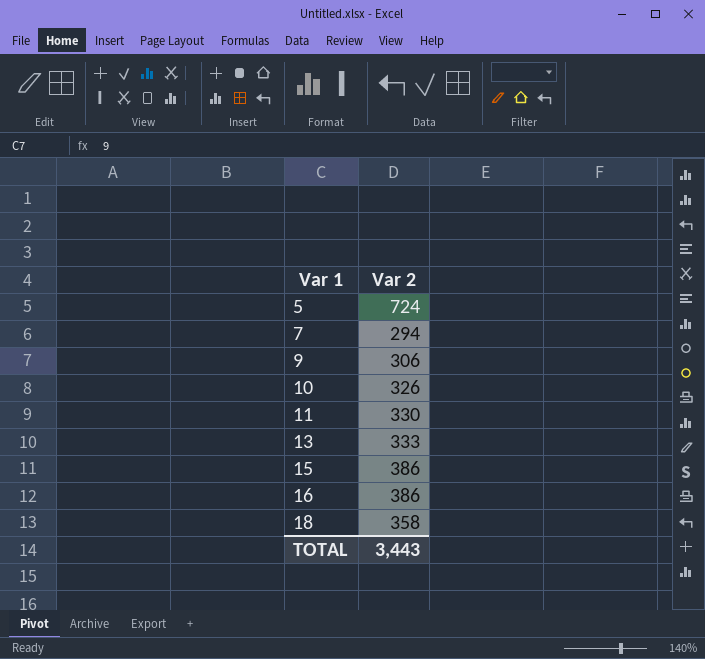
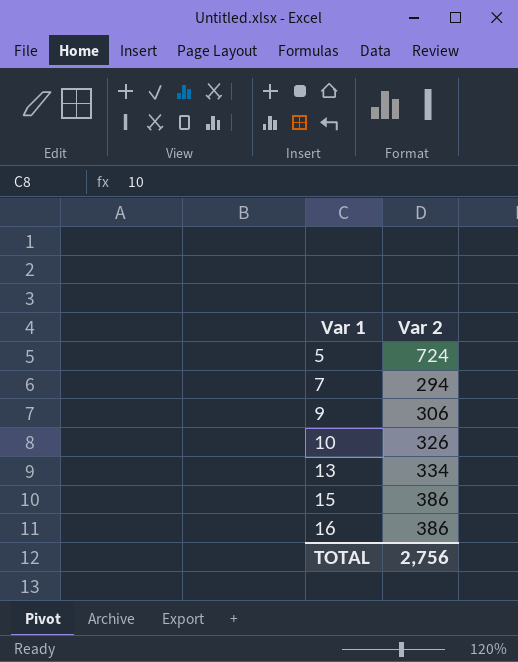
row 11: 330 -> none
row 18: 358 -> none
13 | Var 2: 333 -> 334
TOTAL | Var 2: 3,443 -> 2,756

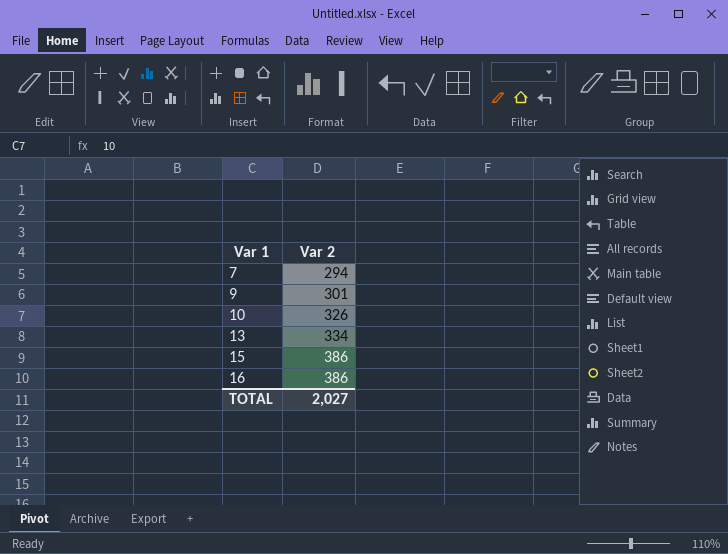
row 5: 724 -> none
9 | Var 2: 306 -> 301
TOTAL | Var 2: 2,756 -> 2,027

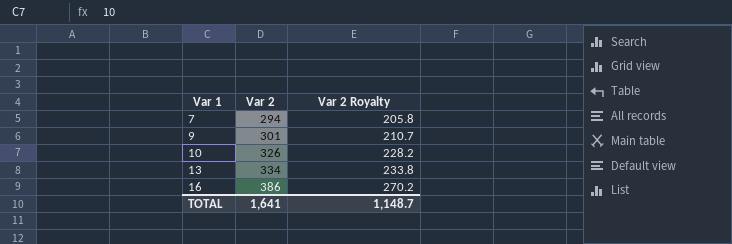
column Var 2 Royalty | formula: none -> [Var 2] * 0.7
row 15: 386 -> none
TOTAL | Var 2: 2,027 -> 1,641

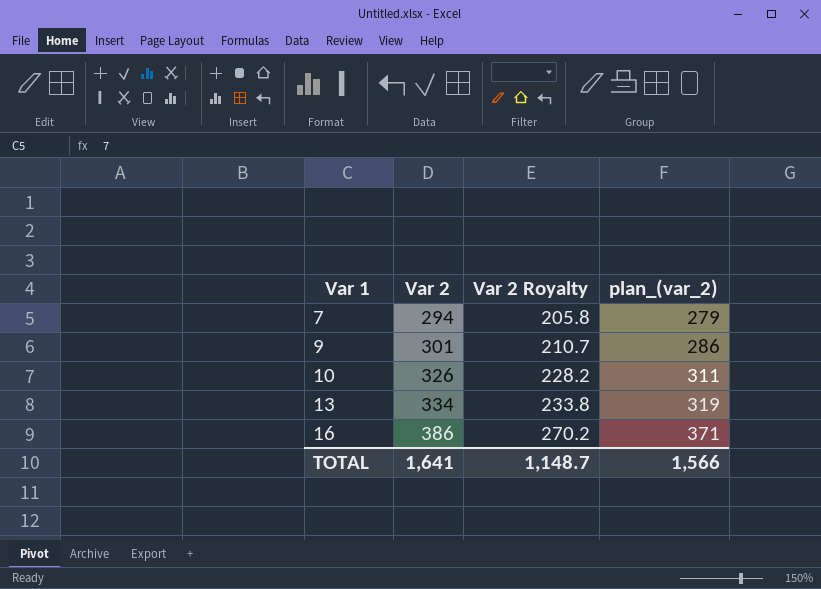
column plan_(var_2) | formula: none -> [Var 2] - 15

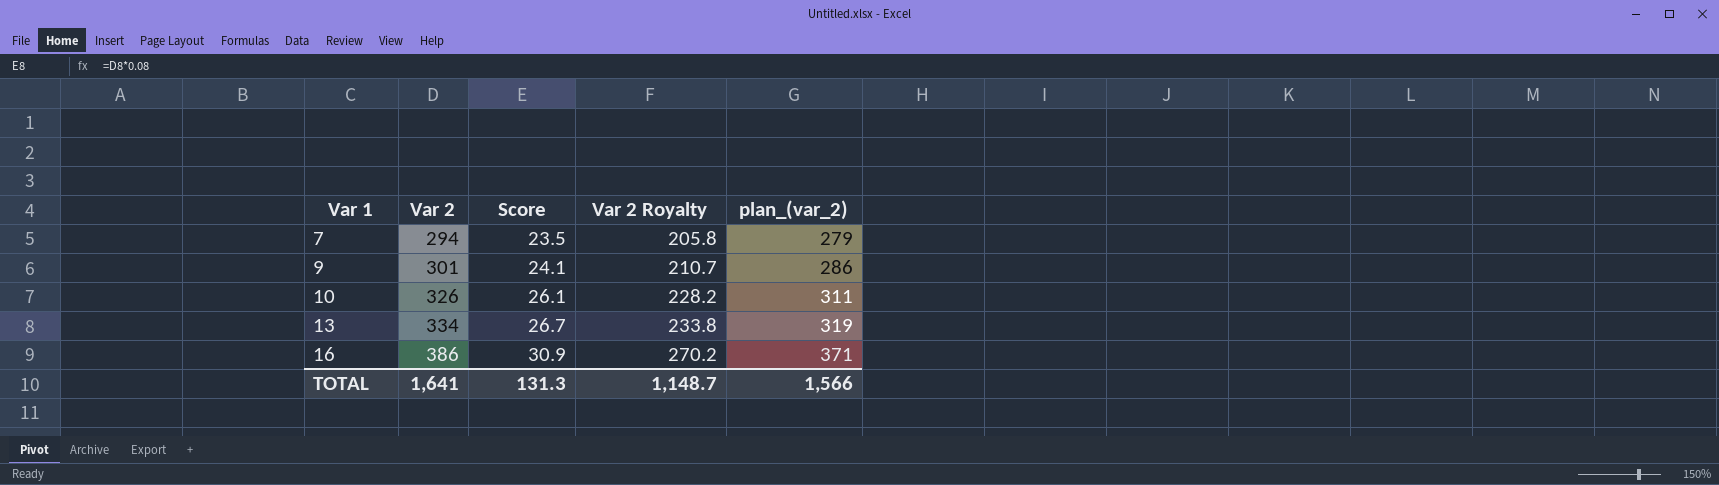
column Score | formula: none -> [Var 2] * 0.08

